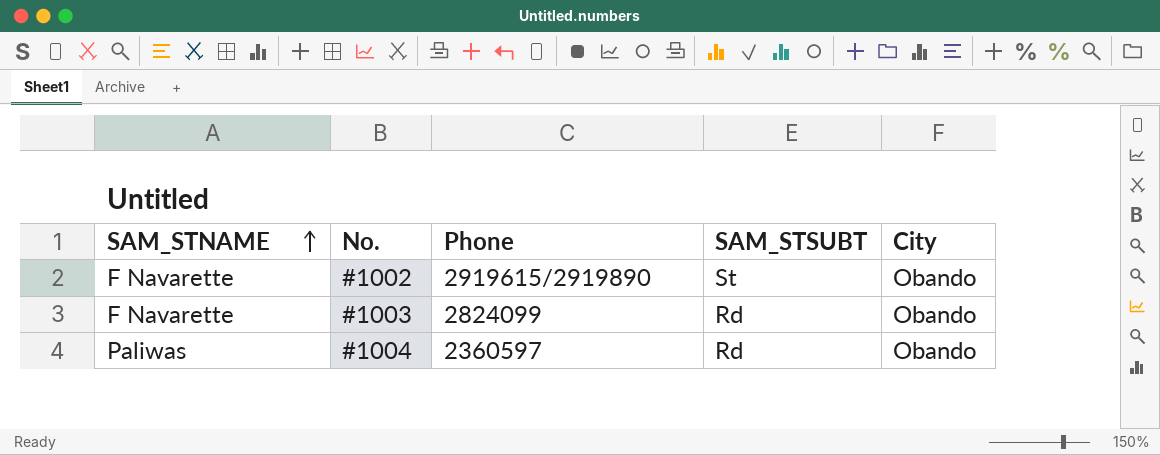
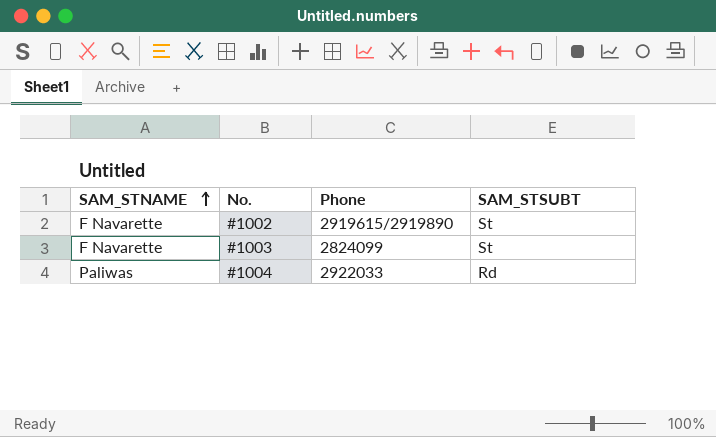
column City | position: 5 -> none
#1003 | SAM_STSUBT: Rd -> St
#1004 | Phone: 2360597 -> 2922033

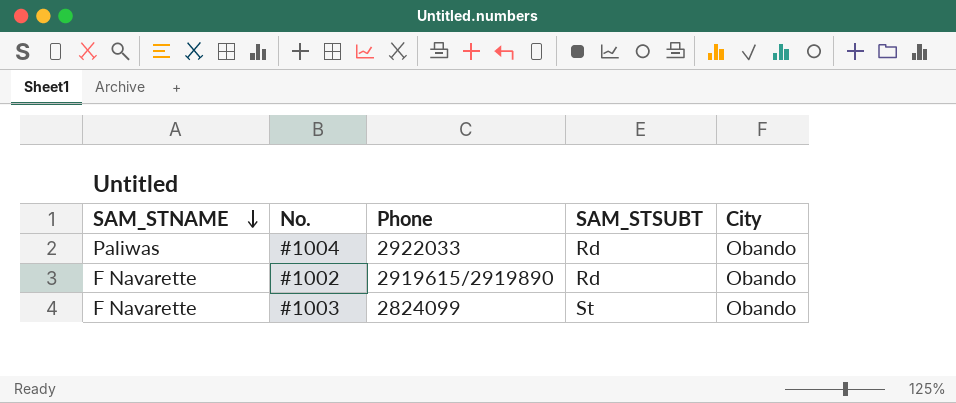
row order: SAM_STNAME ascending -> SAM_STNAME descending
column City | position: none -> 5
#1002 | SAM_STSUBT: St -> Rd

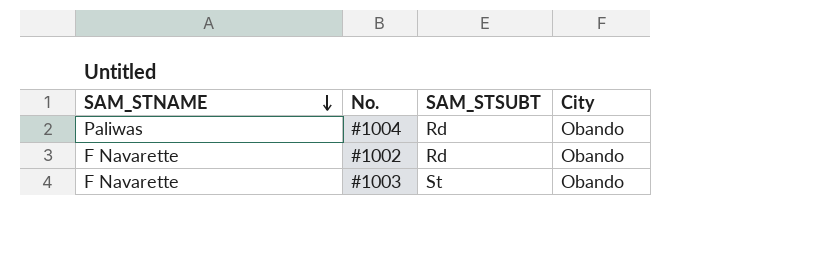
column Phone | position: 3 -> none

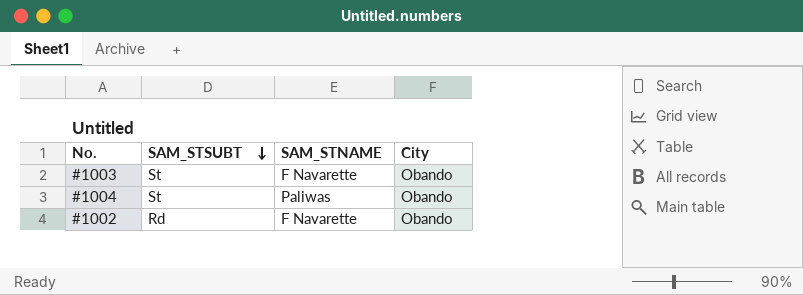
row order: SAM_STNAME descending -> SAM_STSUBT descending
column SAM_STNAME | position: 1 -> 3
#1004 | SAM_STSUBT: Rd -> St

